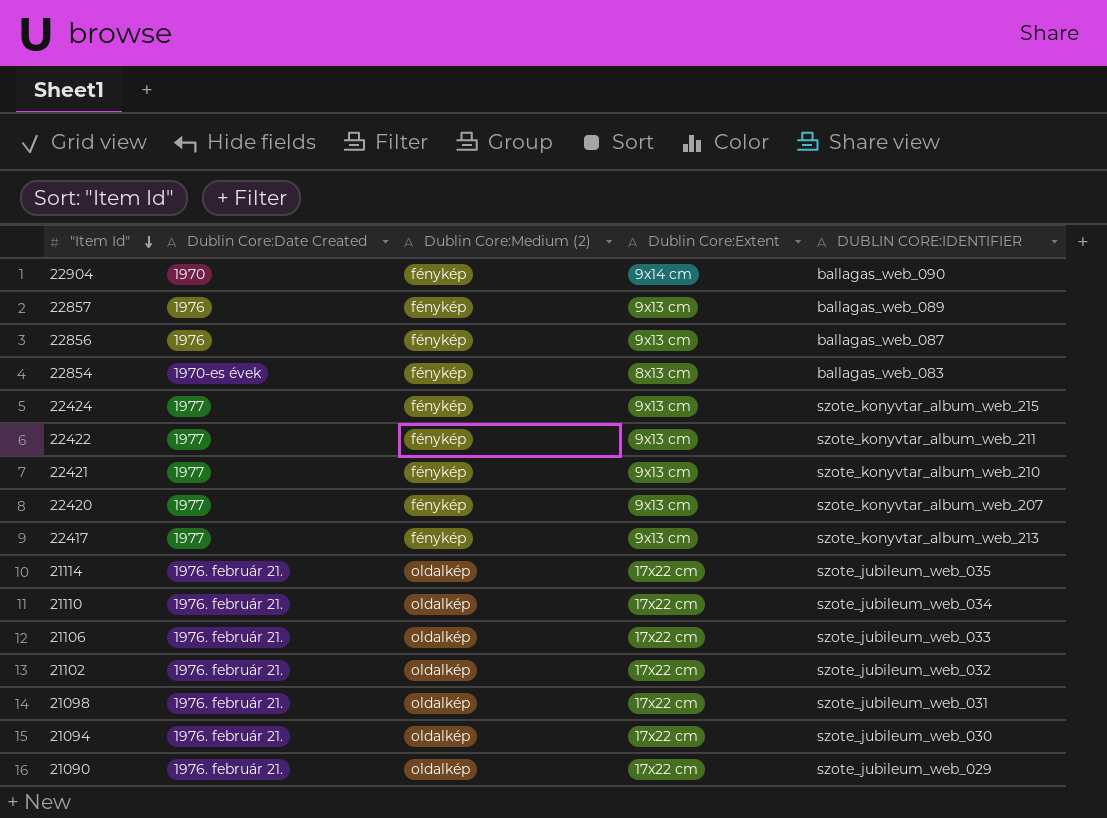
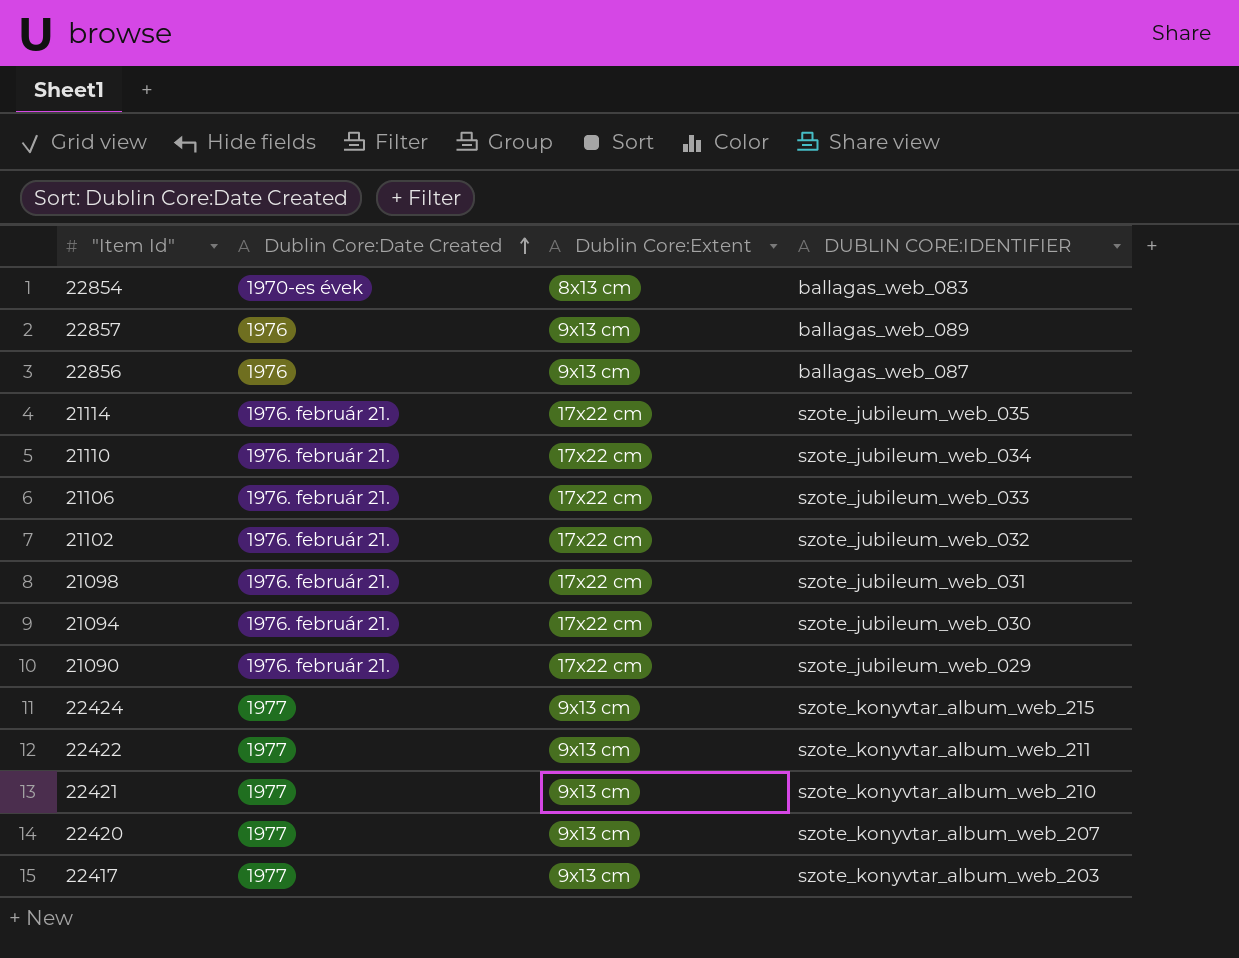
row order: "Item Id" descending -> Dublin Core:Date Created ascending
column Dublin Core:Medium (2) | position: 3 -> none
row 22904: 1970 | fénykép | 9x14 cm | ballagas_web_090 -> none
22417 | DUBLIN CORE:IDENTIFIER: szote_konyvtar_album_web_213 -> szote_konyvtar_album_web_203

